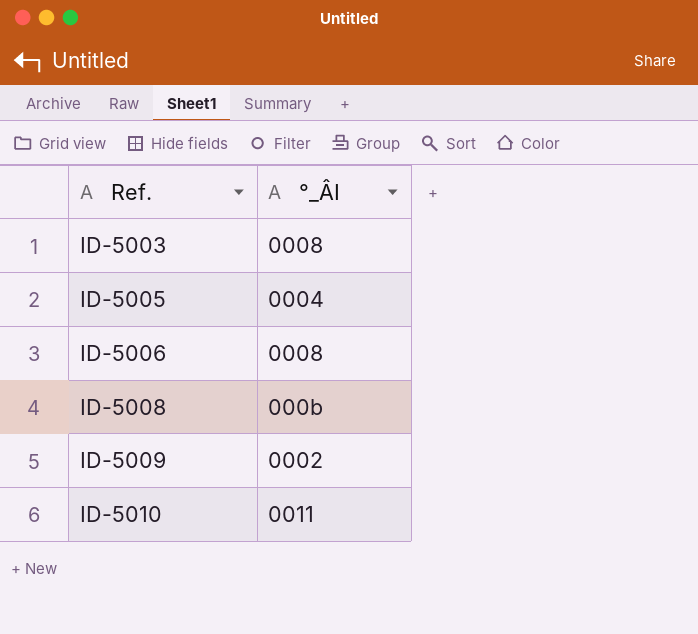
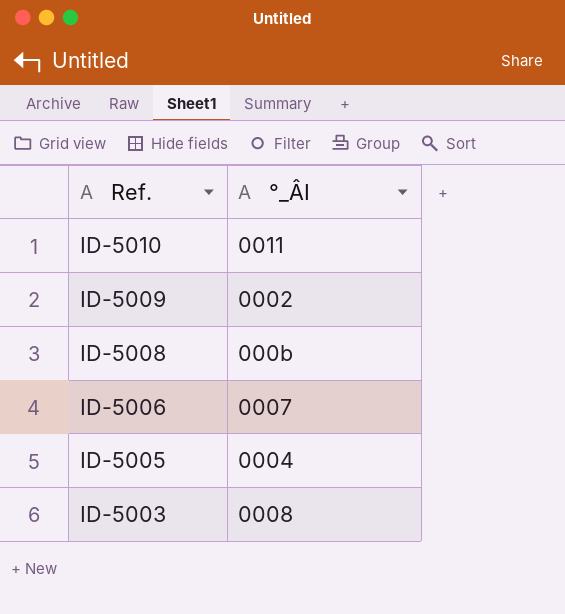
row order: Ref. ascending -> Ref. descending
ID-5006 | °_ÂI: 0008 -> 0007

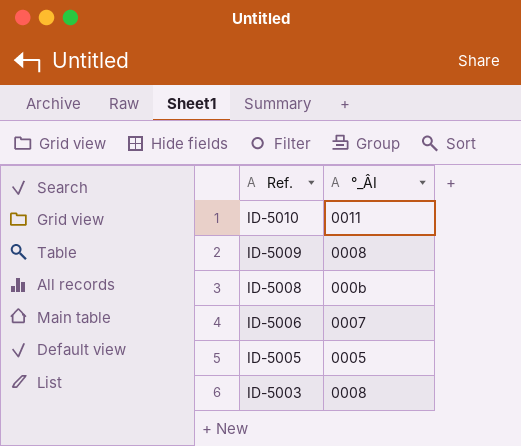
ID-5009 | °_ÂI: 0002 -> 0008
ID-5005 | °_ÂI: 0004 -> 0005

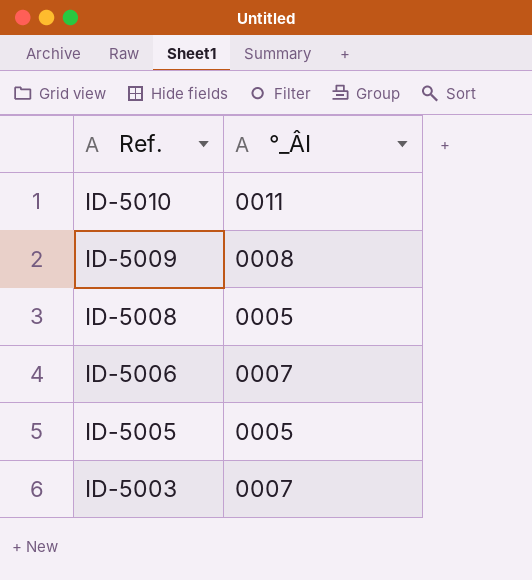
ID-5008 | °_ÂI: 000b -> 0005
ID-5003 | °_ÂI: 0008 -> 0007

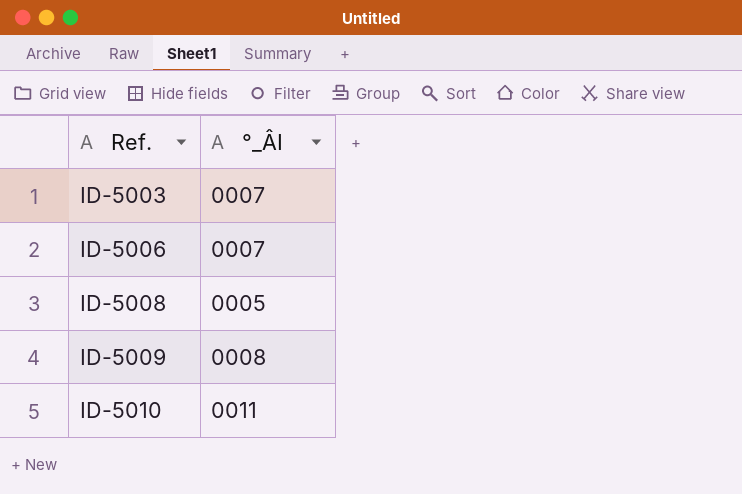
row order: Ref. descending -> Ref. ascending
row ID-5005: 0005 -> none

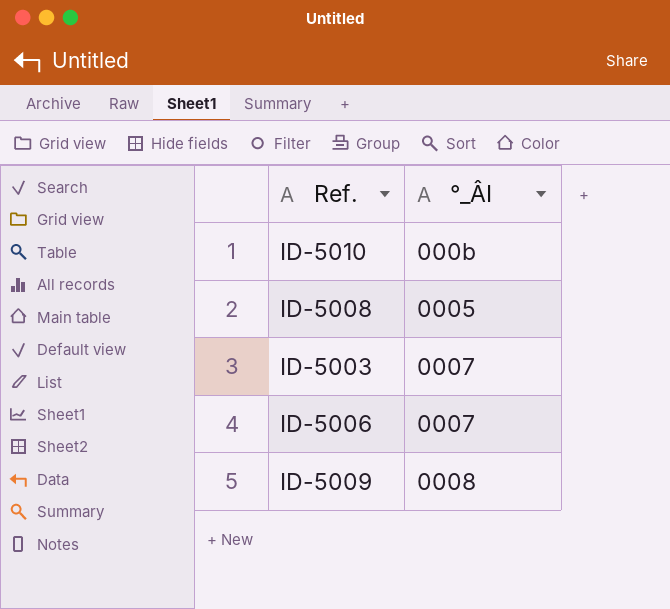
row order: Ref. ascending -> °_ÂI ascending
ID-5010 | °_ÂI: 0011 -> 000b

